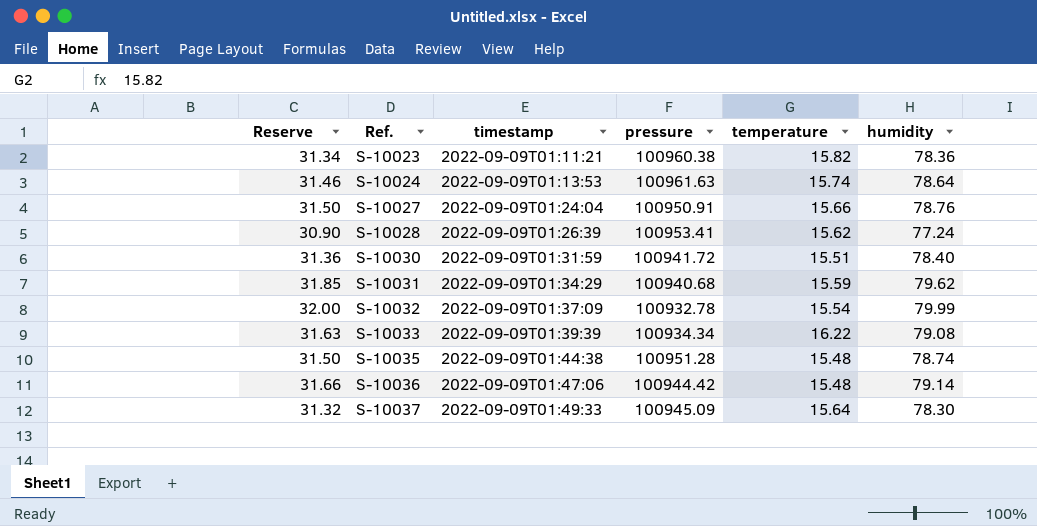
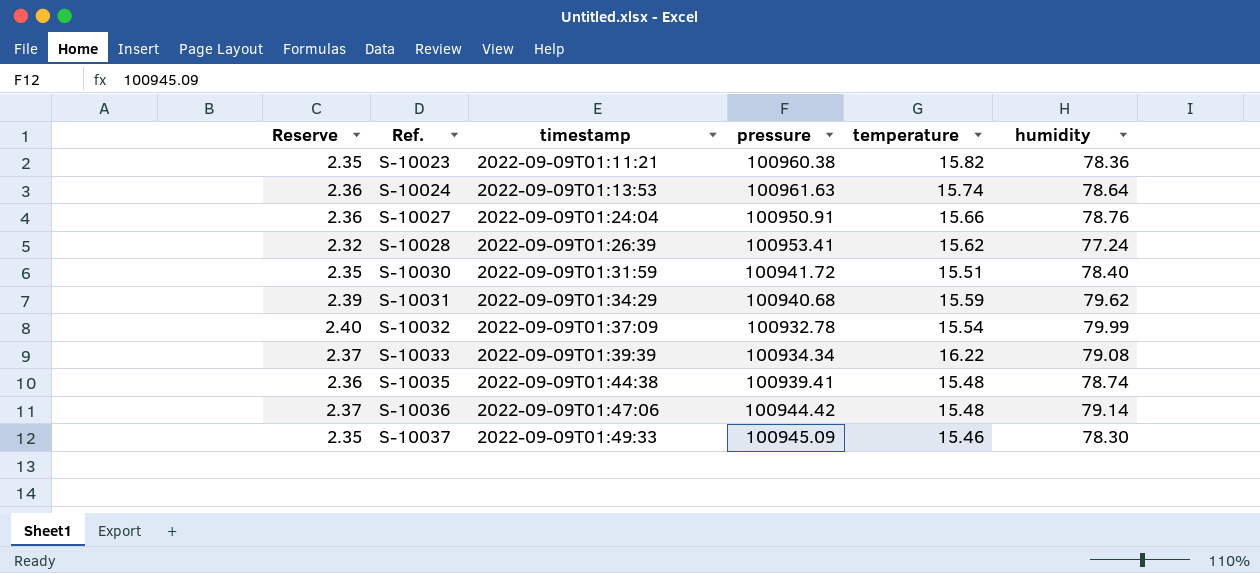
column Reserve | formula: [humidity] * 0.4 -> [humidity] * 0.03
S-10035 | pressure: 100951.28 -> 100939.41
S-10037 | temperature: 15.64 -> 15.46

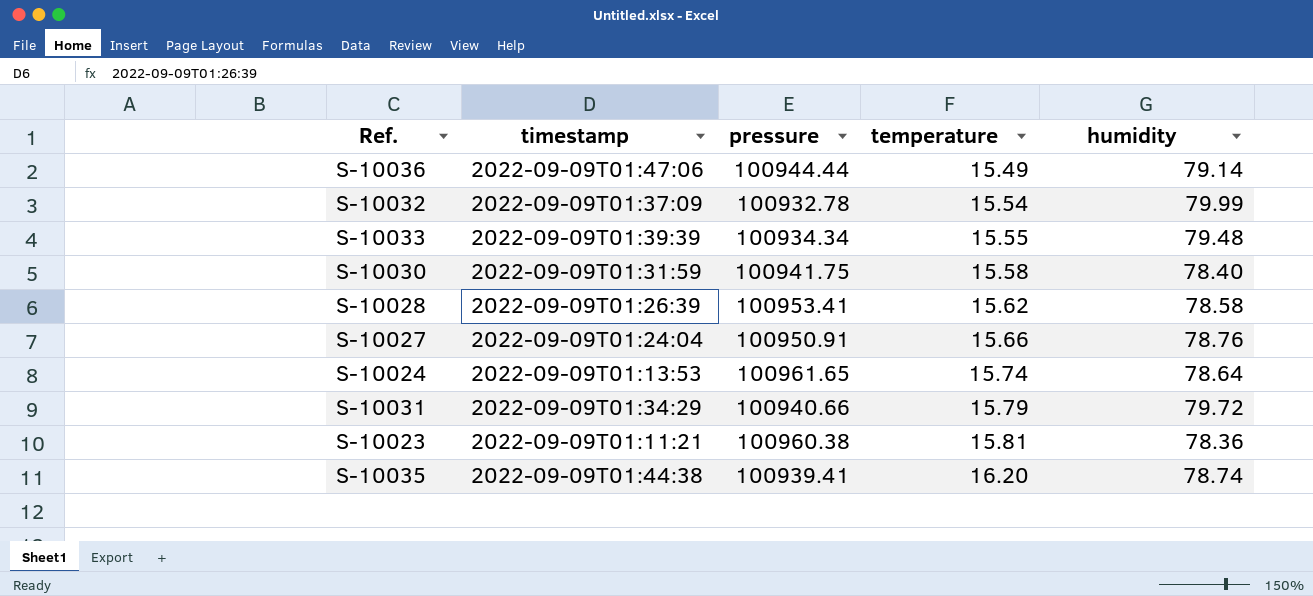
row order: Ref. ascending -> temperature ascending
column Reserve | formula: [humidity] * 0.03 -> none
row S-10037: 2.35 | 2022-09-09T01:49:33 | 100945.09 | 15.46 | 78.30 -> none
S-10036 | pressure: 100944.42 -> 100944.44
S-10036 | temperature: 15.48 -> 15.49
S-10033 | temperature: 16.22 -> 15.55
S-10033 | humidity: 79.08 -> 79.48
S-10030 | pressure: 100941.72 -> 100941.75
S-10030 | temperature: 15.51 -> 15.58
S-10028 | humidity: 77.24 -> 78.58
S-10024 | pressure: 100961.63 -> 100961.65
S-10031 | pressure: 100940.68 -> 100940.66
S-10031 | temperature: 15.59 -> 15.79
S-10031 | humidity: 79.62 -> 79.72
S-10023 | temperature: 15.82 -> 15.81
S-10035 | temperature: 15.48 -> 16.20

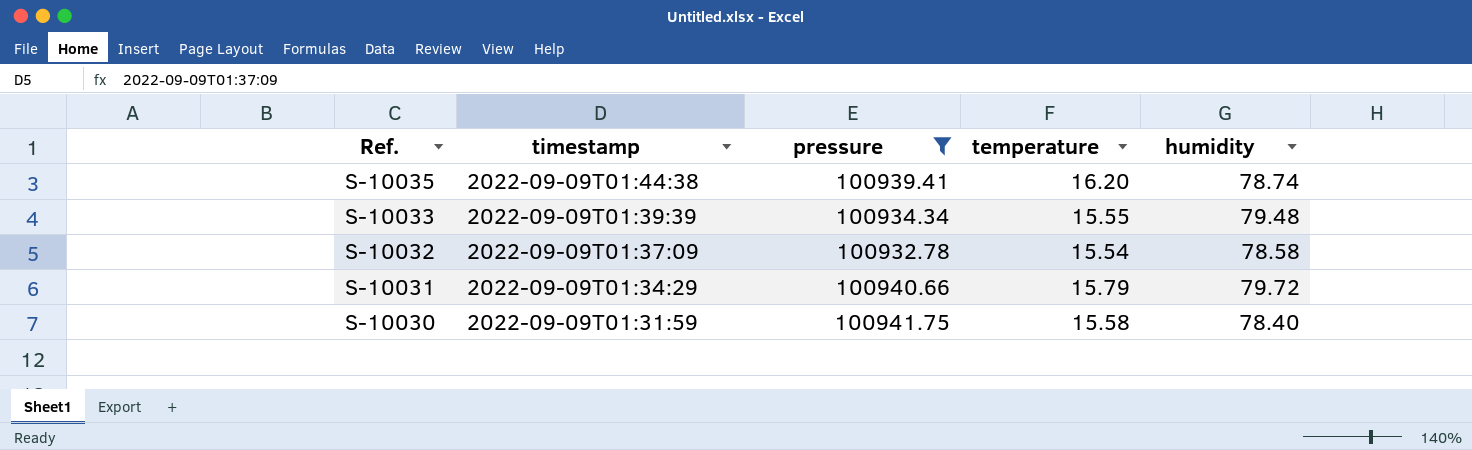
filter: none -> pressure <= 100941.75
row order: temperature ascending -> Ref. descending
S-10032 | humidity: 79.99 -> 78.58

